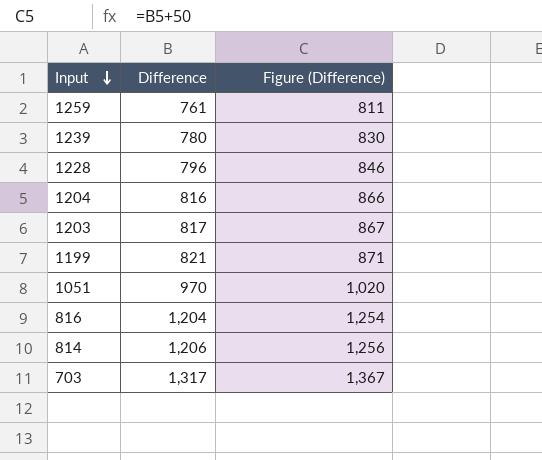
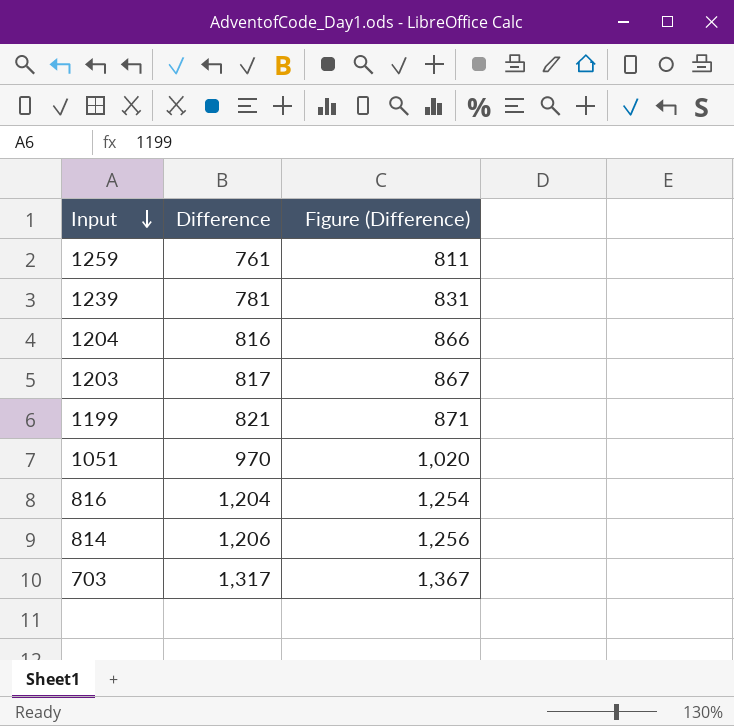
row 1228: 796 | 846 -> none
1239 | Difference: 780 -> 781
1239 | Figure (Difference): 830 -> 831

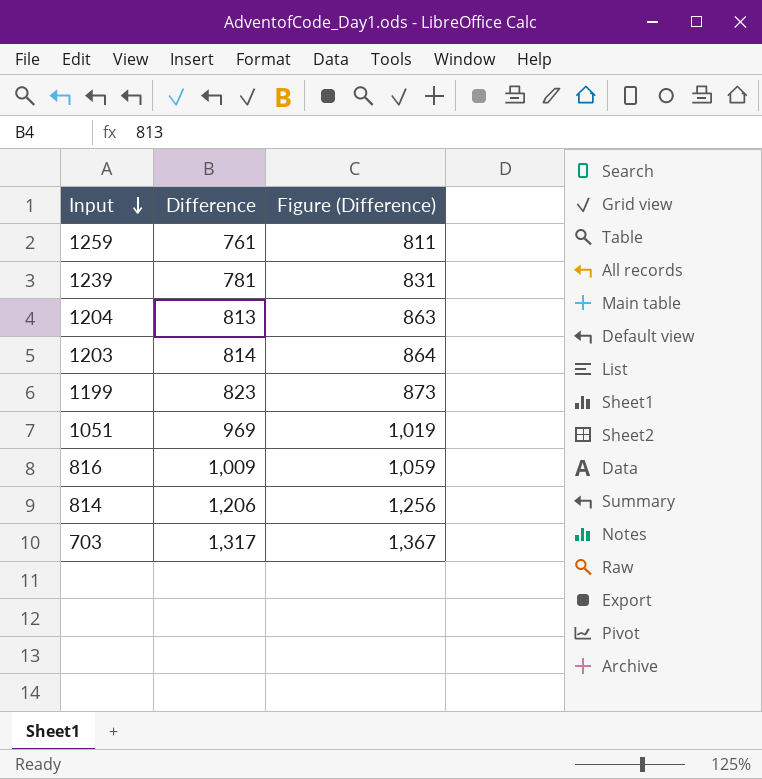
1204 | Difference: 816 -> 813
1204 | Figure (Difference): 866 -> 863
1203 | Difference: 817 -> 814
1203 | Figure (Difference): 867 -> 864
1199 | Difference: 821 -> 823
1199 | Figure (Difference): 871 -> 873
1051 | Difference: 970 -> 969
1051 | Figure (Difference): 1,020 -> 1,019
816 | Difference: 1,204 -> 1,009
816 | Figure (Difference): 1,254 -> 1,059

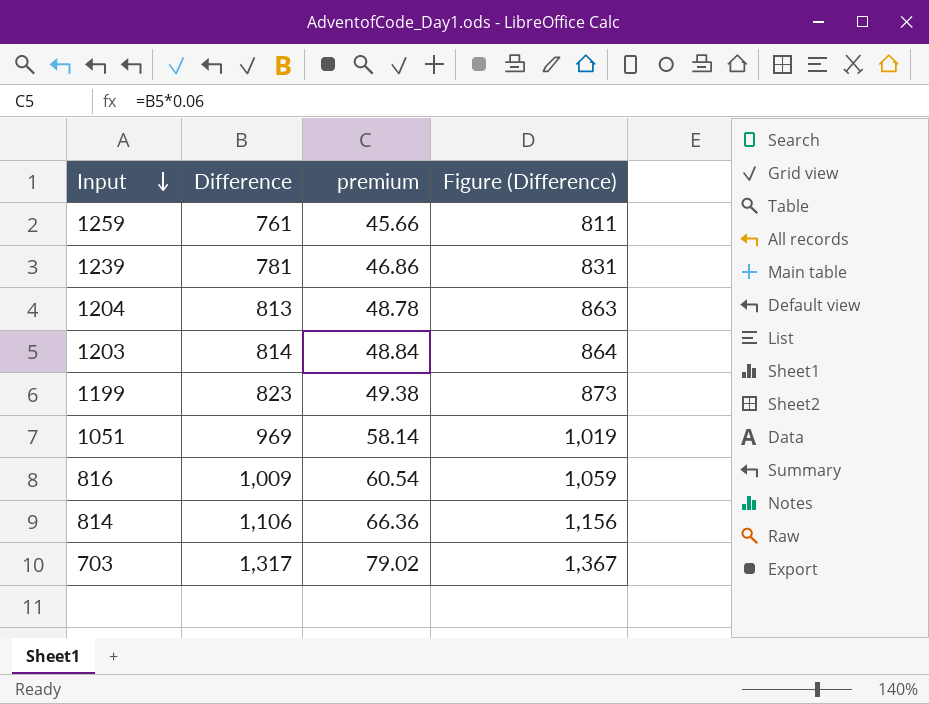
column premium | formula: none -> [Difference] * 0.06
814 | Difference: 1,206 -> 1,106
814 | Figure (Difference): 1,256 -> 1,156

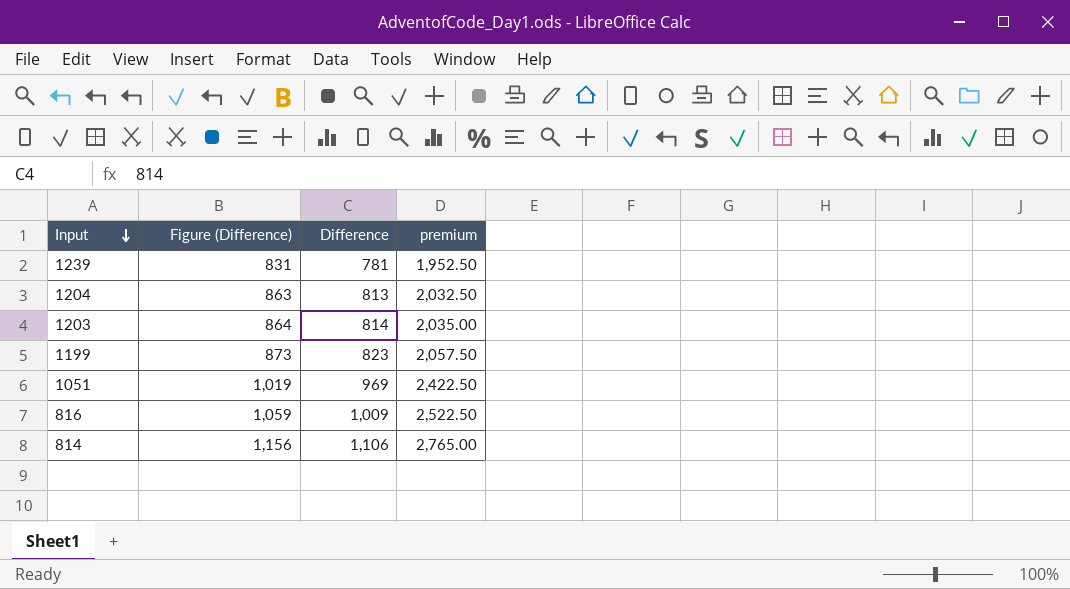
column Figure (Difference) | position: 4 -> 2
column premium | formula: [Difference] * 0.06 -> [Difference] * 2.5
row 1259: 761 | 45.66 | 811 -> none
row 703: 1,317 | 79.02 | 1,367 -> none

